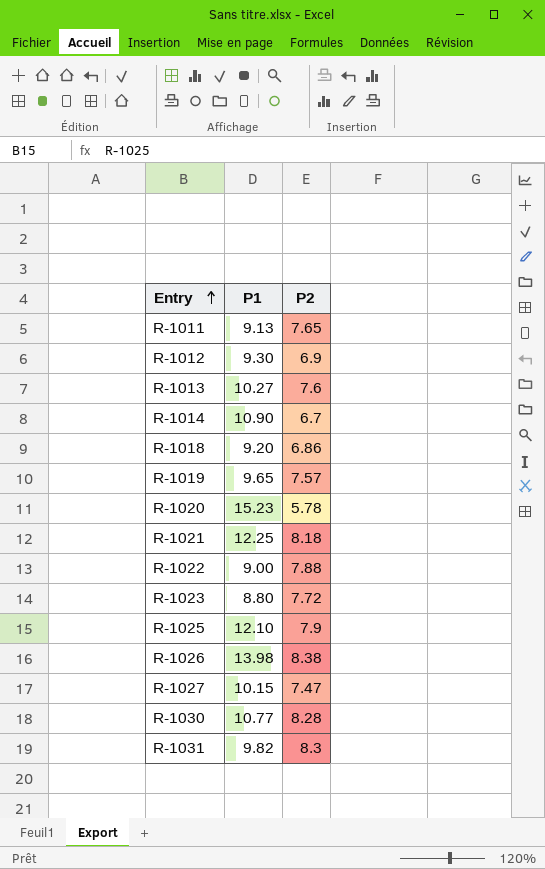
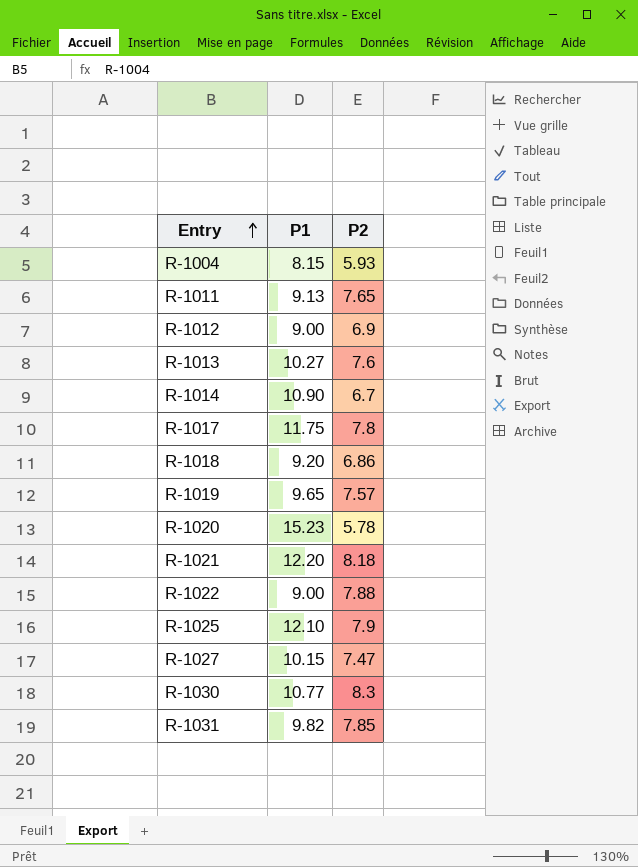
row R-1023: 8.80 | 7.72 -> none
row R-1026: 13.98 | 8.38 -> none
row R-1004: none -> 8.15 | 5.93
R-1012 | P1: 9.30 -> 9.00
row R-1017: none -> 11.75 | 7.8
R-1021 | P1: 12.25 -> 12.20
R-1030 | P2: 8.28 -> 8.3
R-1031 | P2: 8.3 -> 7.85

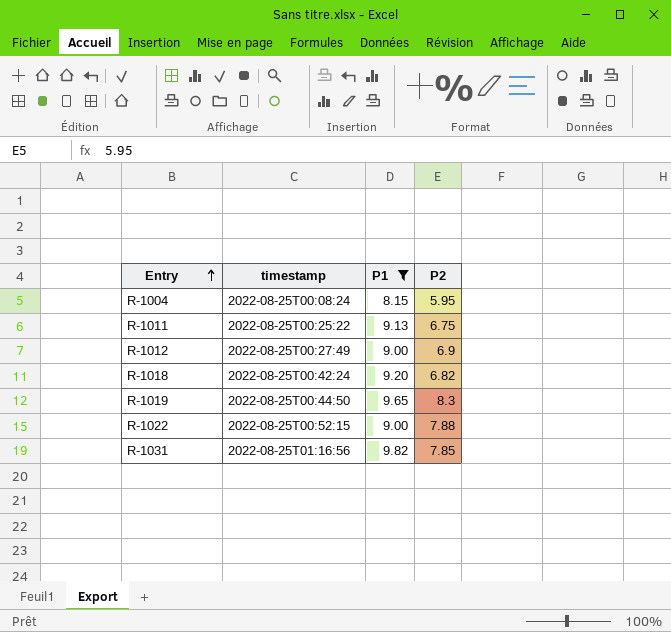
filter: none -> P1 <= 9.82
column timestamp | position: none -> 2
R-1004 | P2: 5.93 -> 5.95
R-1011 | P2: 7.65 -> 6.75
R-1018 | P2: 6.86 -> 6.82
R-1019 | P2: 7.57 -> 8.3

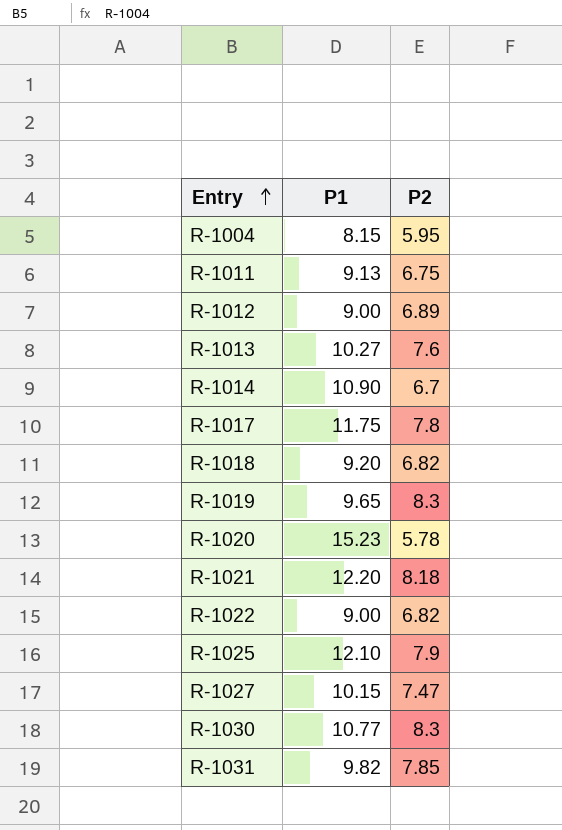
filter: P1 <= 9.82 -> none
column timestamp | position: 2 -> none
R-1012 | P2: 6.9 -> 6.89
R-1022 | P2: 7.88 -> 6.82

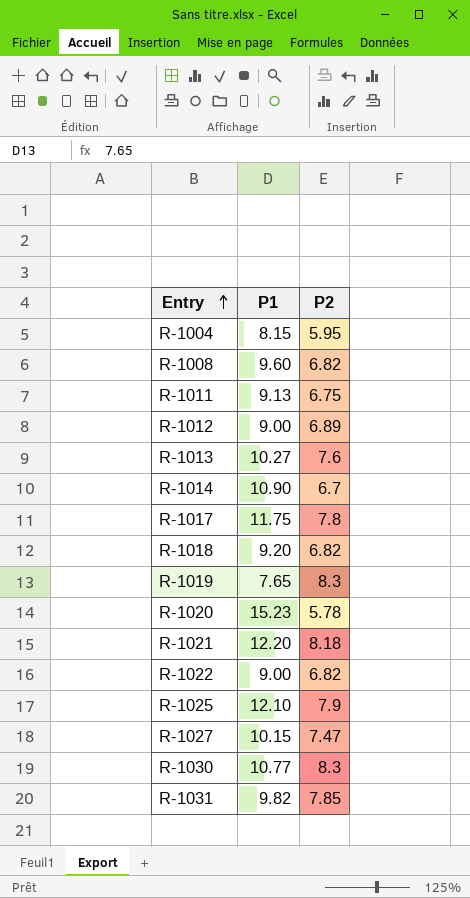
row R-1008: none -> 9.60 | 6.82
R-1019 | P1: 9.65 -> 7.65

